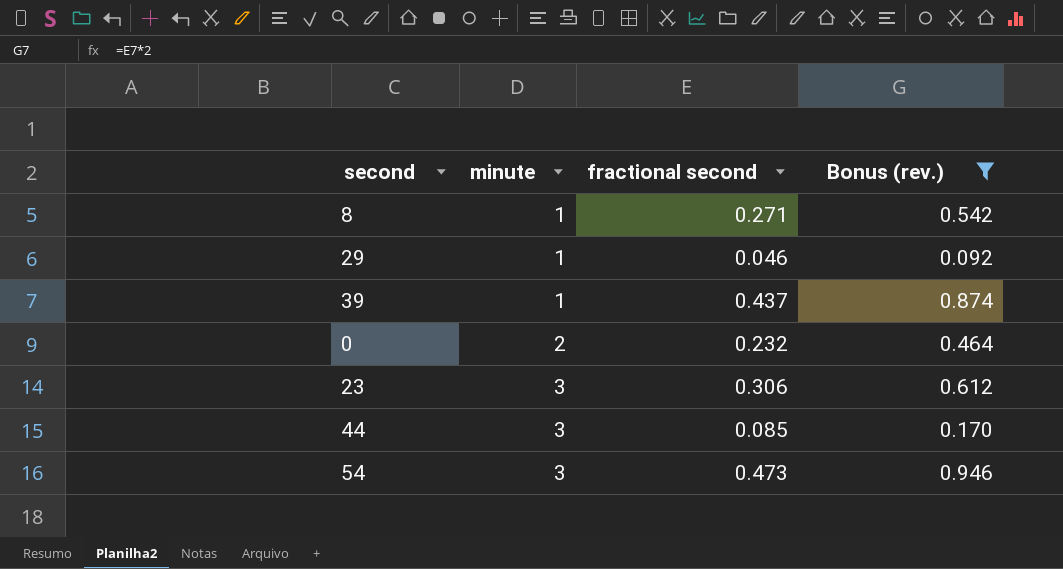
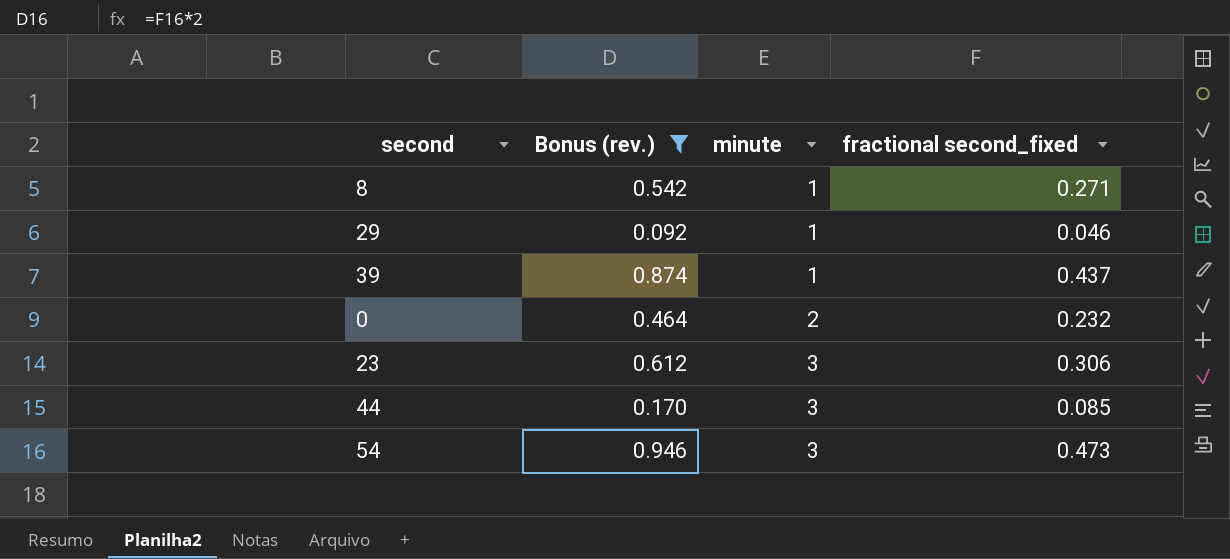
column Bonus (rev.) | position: 4 -> 2
column name: fractional second -> fractional second_fixed

